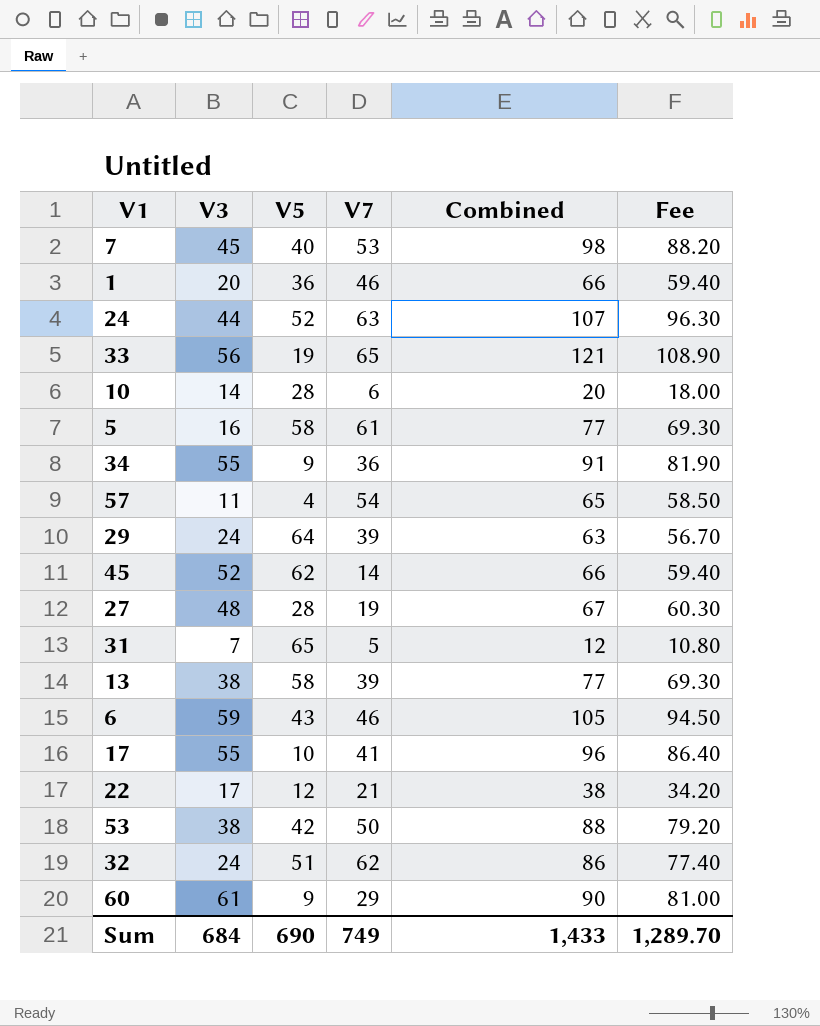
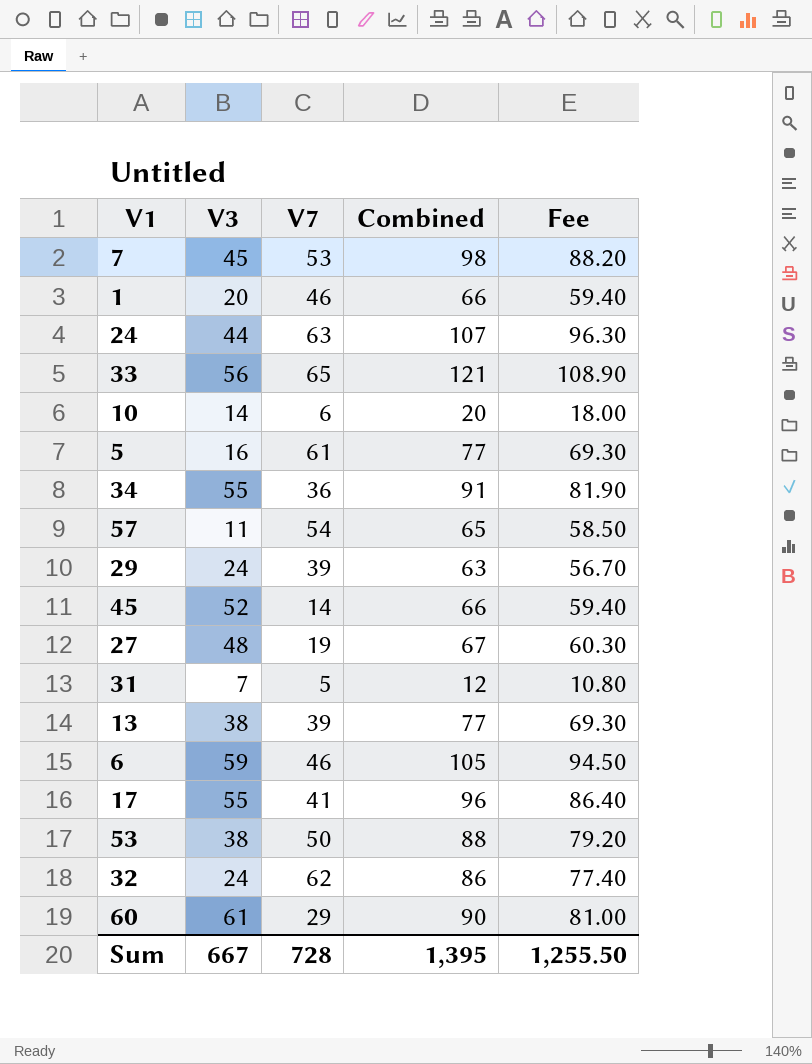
column V5 | position: 3 -> none
row 22: 17 | 12 | 21 | 38 | 34.20 -> none
Sum | V3: 684 -> 667
Sum | V7: 749 -> 728
Sum | Combined: 1,433 -> 1,395
Sum | Fee: 1,289.70 -> 1,255.50

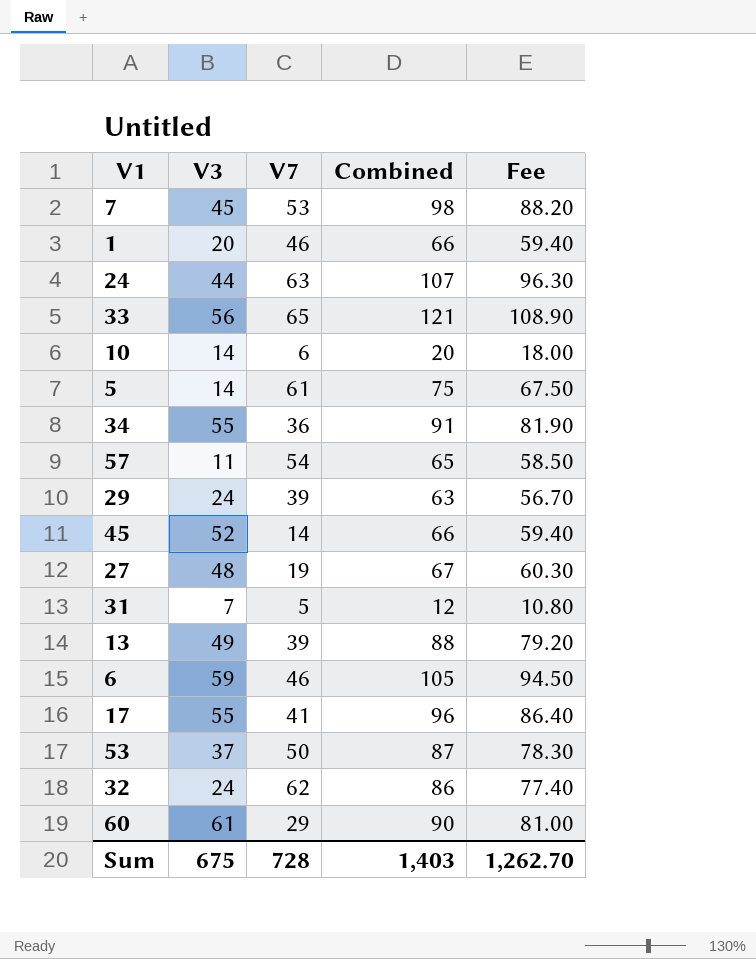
5 | V3: 16 -> 14
5 | Combined: 77 -> 75
5 | Fee: 69.30 -> 67.50
13 | V3: 38 -> 49
13 | Combined: 77 -> 88
13 | Fee: 69.30 -> 79.20
53 | V3: 38 -> 37
53 | Combined: 88 -> 87
53 | Fee: 79.20 -> 78.30
Sum | V3: 667 -> 675
Sum | Combined: 1,395 -> 1,403
Sum | Fee: 1,255.50 -> 1,262.70

